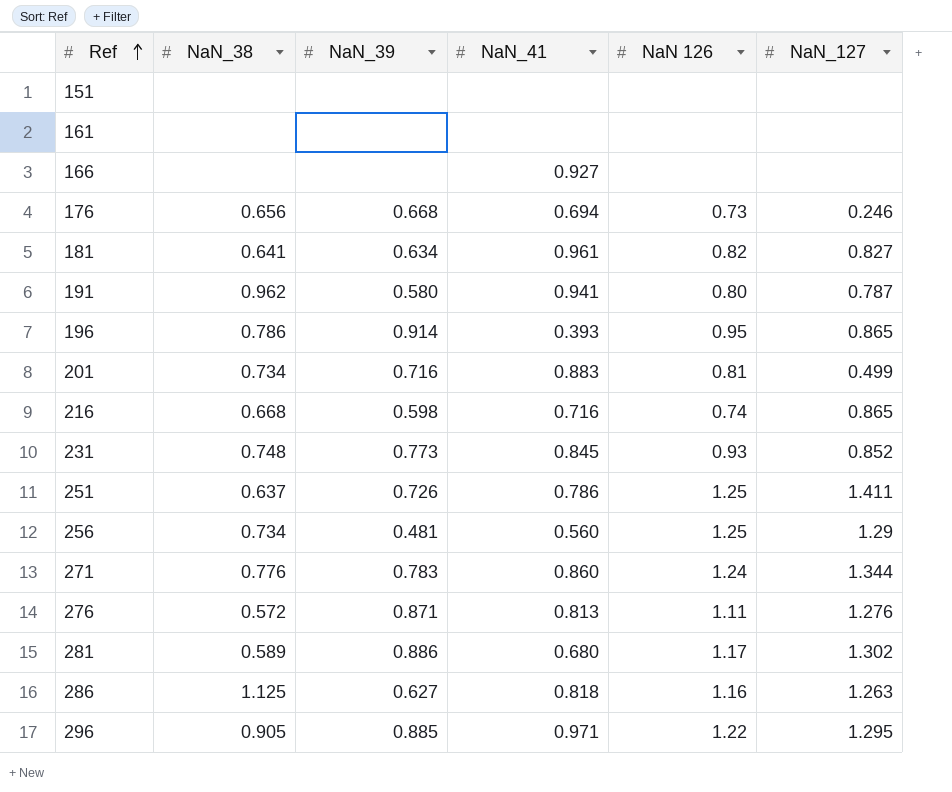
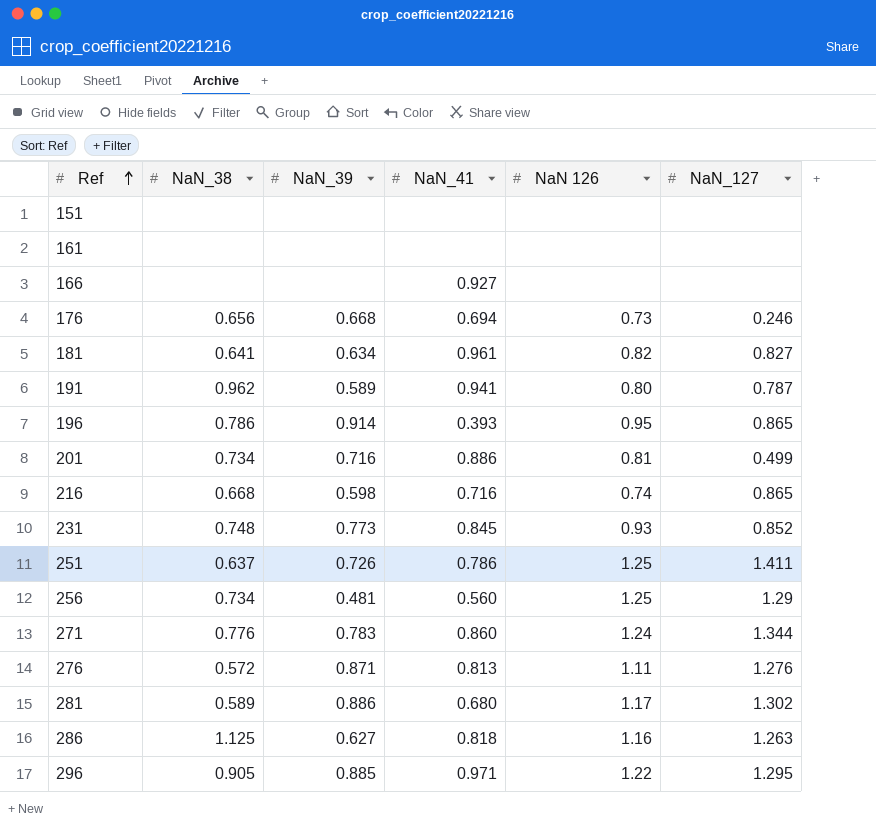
191 | NaN_39: 0.580 -> 0.589
201 | NaN_41: 0.883 -> 0.886

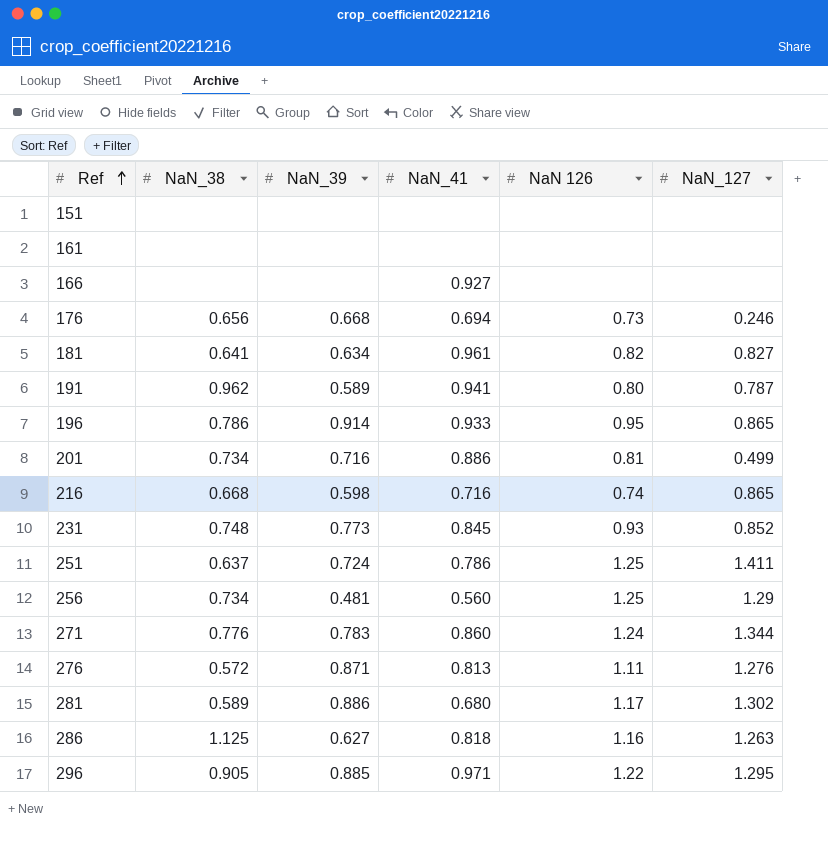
196 | NaN_41: 0.393 -> 0.933
251 | NaN_39: 0.726 -> 0.724

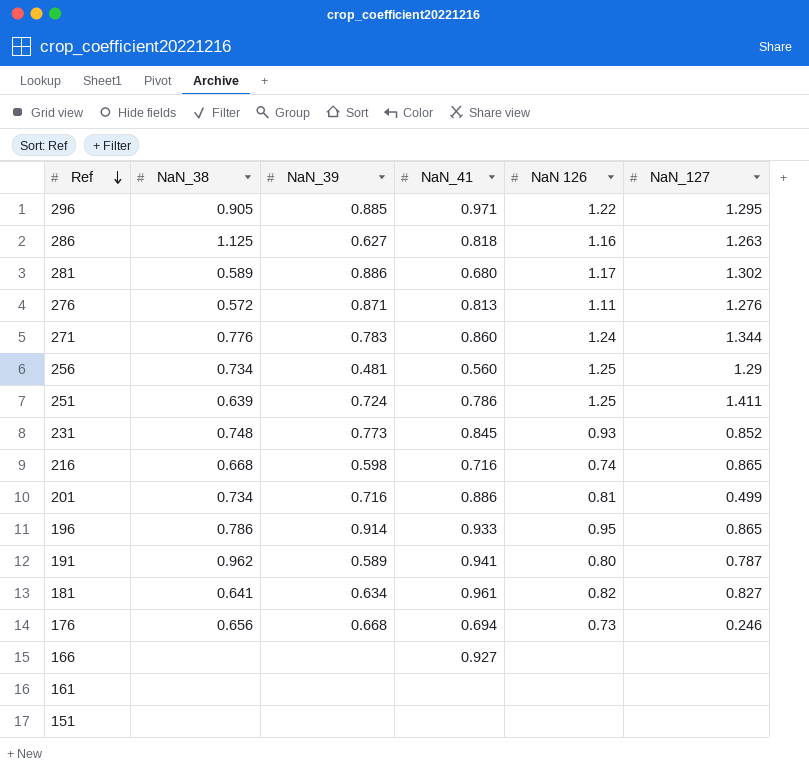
row order: Ref ascending -> Ref descending
251 | NaN_38: 0.637 -> 0.639

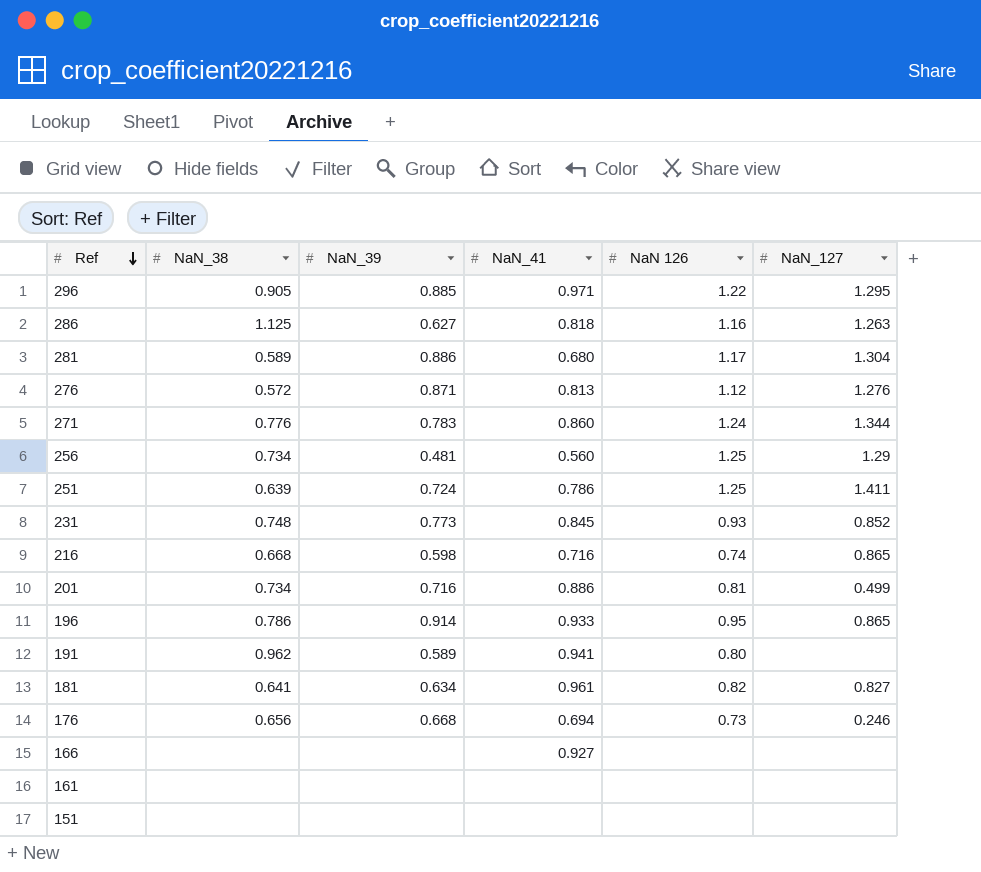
281 | NaN_127: 1.302 -> 1.304
276 | NaN 126: 1.11 -> 1.12
191 | NaN_127: 0.787 -> none

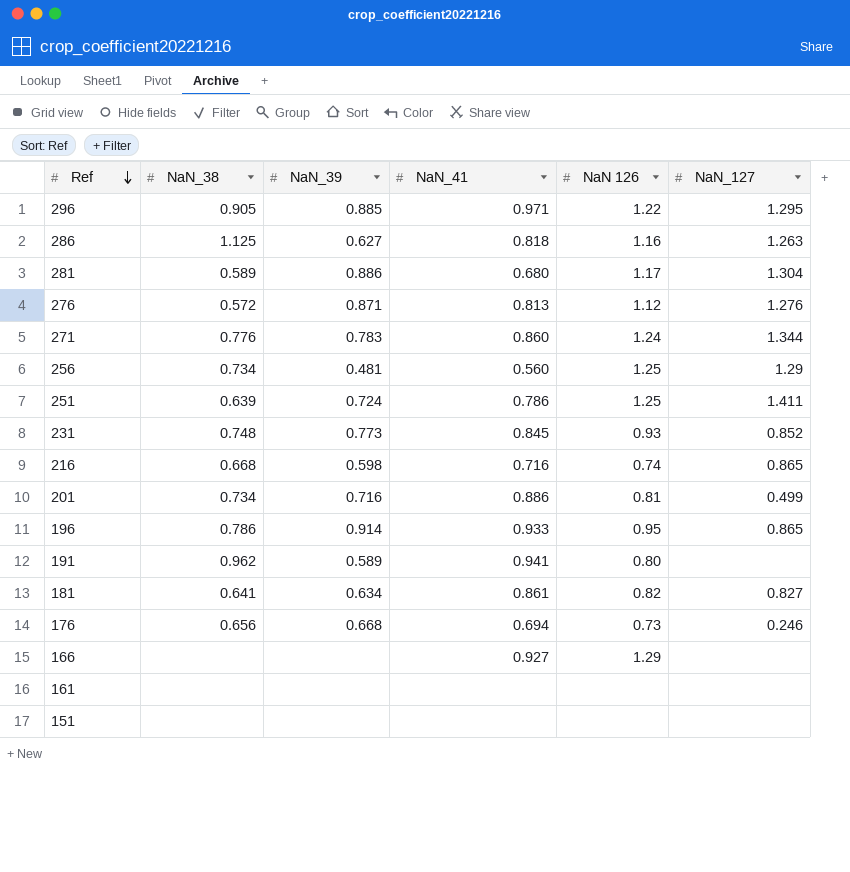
181 | NaN_41: 0.961 -> 0.861
166 | NaN 126: none -> 1.29

